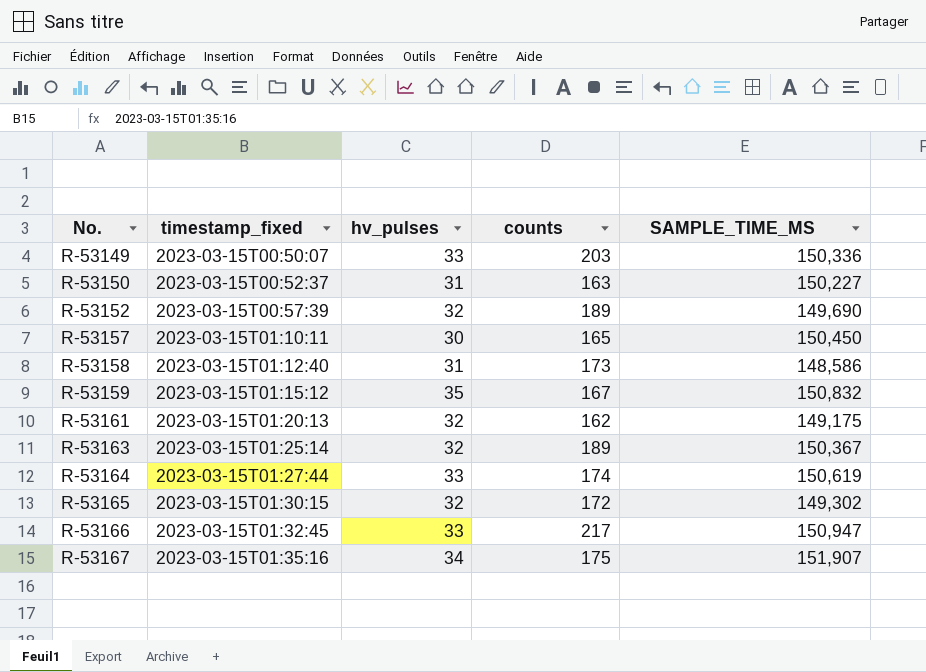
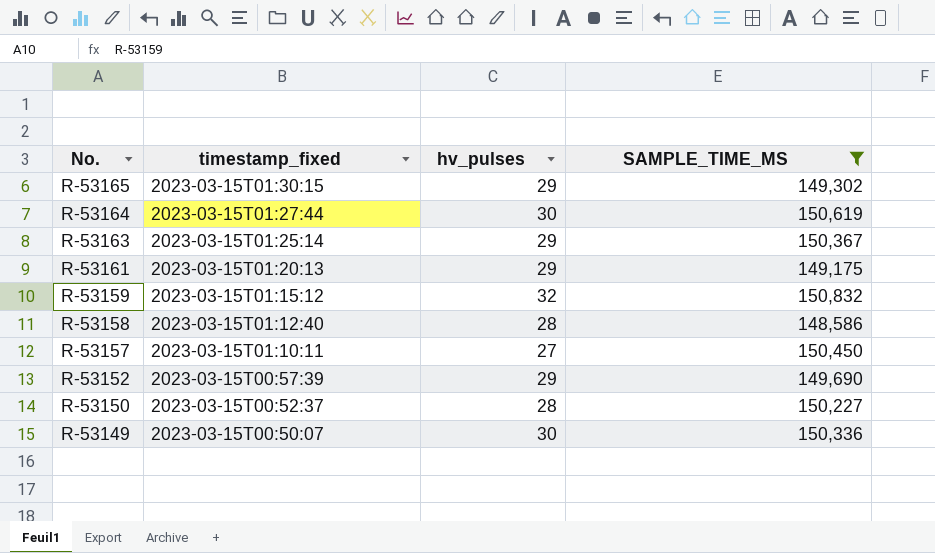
filter: none -> SAMPLE_TIME_MS <= 150,832
row order: No. ascending -> No. descending
column counts | position: 4 -> none
R-53165 | hv_pulses: 32 -> 29
R-53164 | hv_pulses: 33 -> 30
R-53163 | hv_pulses: 32 -> 29
R-53161 | hv_pulses: 32 -> 29
R-53159 | hv_pulses: 35 -> 32
R-53158 | hv_pulses: 31 -> 28
R-53157 | hv_pulses: 30 -> 27
R-53152 | hv_pulses: 32 -> 29
R-53150 | hv_pulses: 31 -> 28
R-53149 | hv_pulses: 33 -> 30

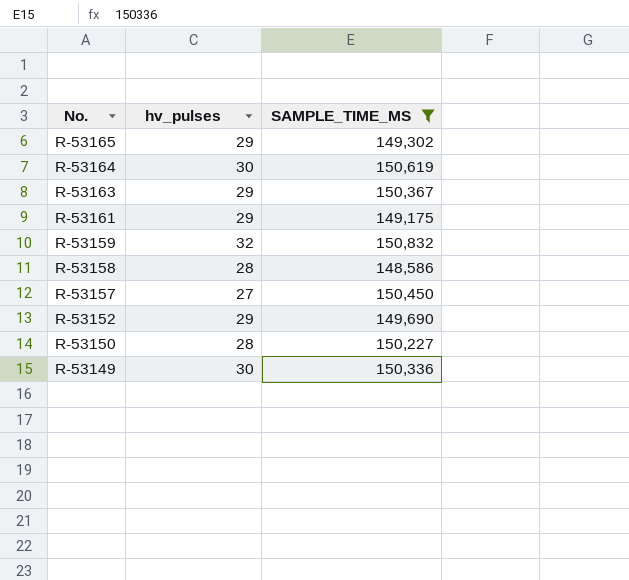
column timestamp_fixed | position: 2 -> none

